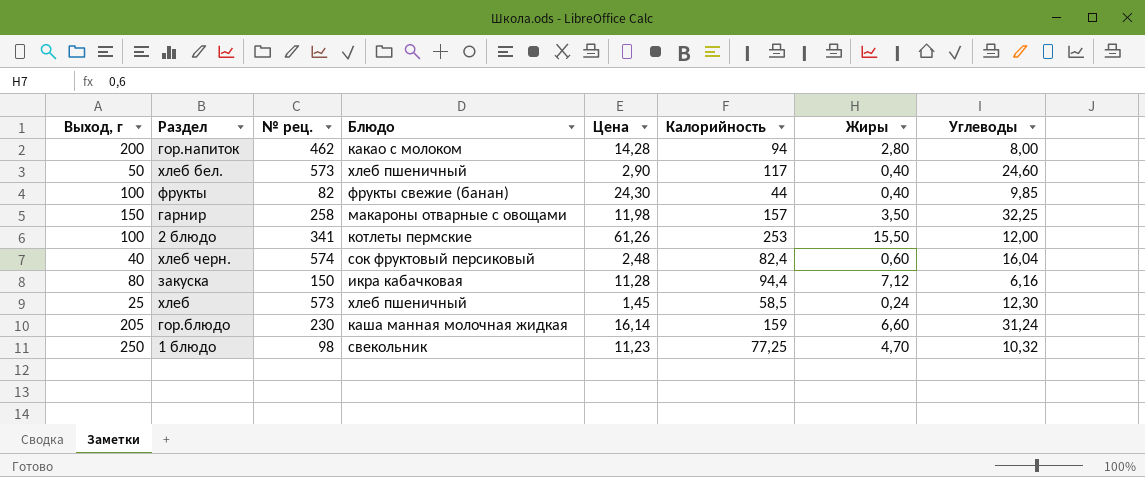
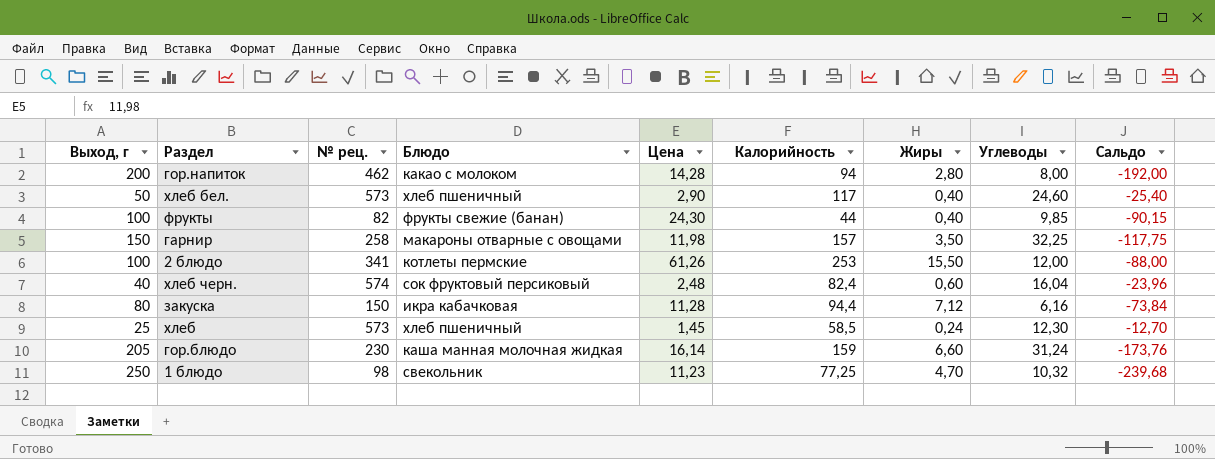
column Сальдо | formula: none -> [Углеводы] - [Выход, г]

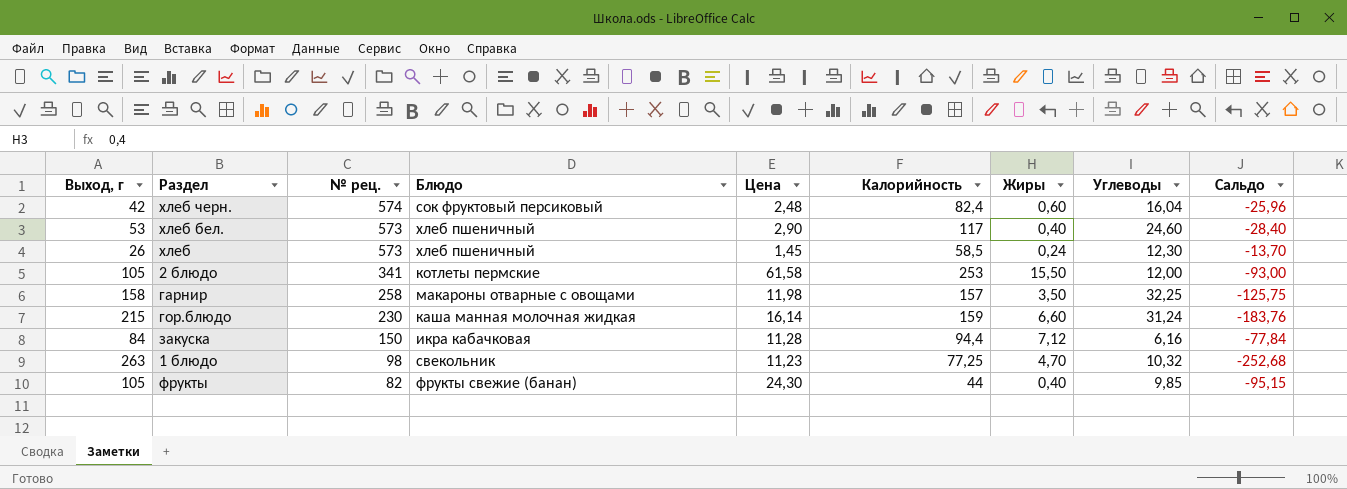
row order: none -> № рец. descending
row гор.напиток: 200 | 462 | какао с молоком | 14,28 | 94 | 2,80 | 8,00 | -192,00 -> none
хлеб черн. | Выход, г: 40 -> 42
хлеб черн. | Сальдо: -23,96 -> -25,96
хлеб бел. | Выход, г: 50 -> 53
хлеб бел. | Сальдо: -25,40 -> -28,40
хлеб | Выход, г: 25 -> 26
хлеб | Сальдо: -12,70 -> -13,70
2 блюдо | Выход, г: 100 -> 105
2 блюдо | Цена: 61,26 -> 61,58
2 блюдо | Сальдо: -88,00 -> -93,00
гарнир | Выход, г: 150 -> 158
гарнир | Сальдо: -117,75 -> -125,75
гор.блюдо | Выход, г: 205 -> 215
гор.блюдо | Сальдо: -173,76 -> -183,76
закуска | Выход, г: 80 -> 84
закуска | Сальдо: -73,84 -> -77,84
1 блюдо | Выход, г: 250 -> 263
1 блюдо | Сальдо: -239,68 -> -252,68
фрукты | Выход, г: 100 -> 105
фрукты | Сальдо: -90,15 -> -95,15

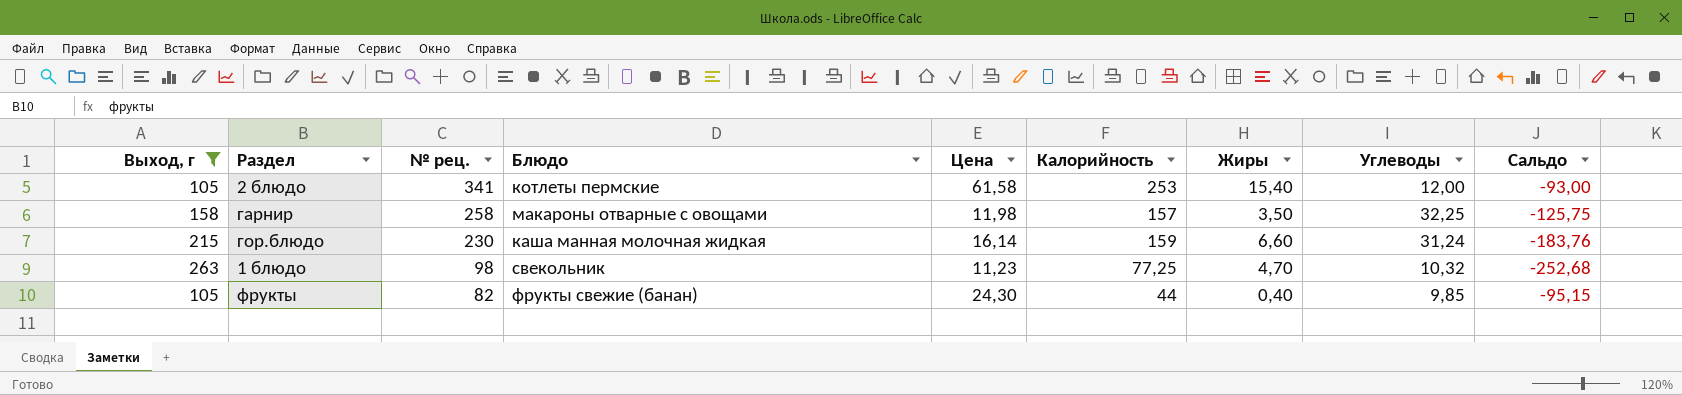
filter: none -> Выход, г >= 105
2 блюдо | Жиры: 15,50 -> 15,40

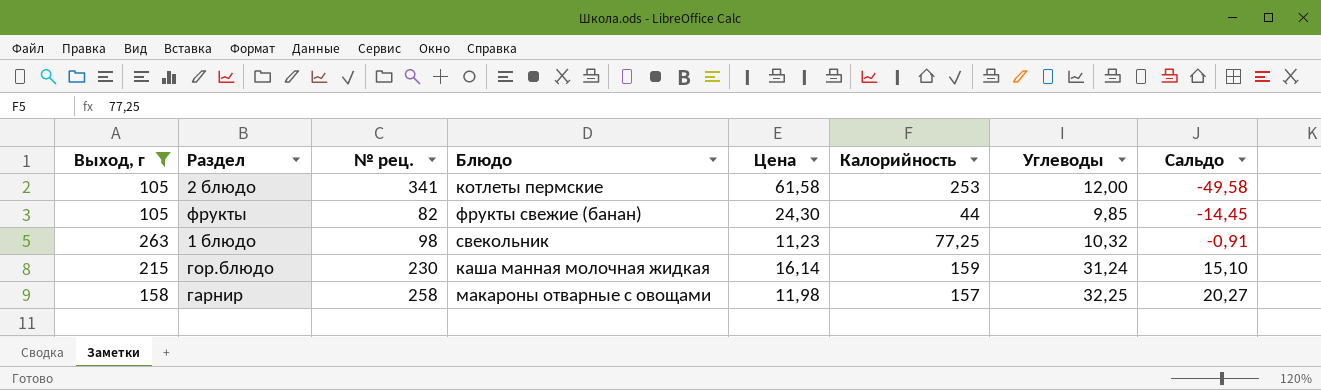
row order: № рец. descending -> Сальдо ascending
column Жиры | position: 7 -> none
column Сальдо | formula: [Углеводы] - [Выход, г] -> [Углеводы] - [Цена]

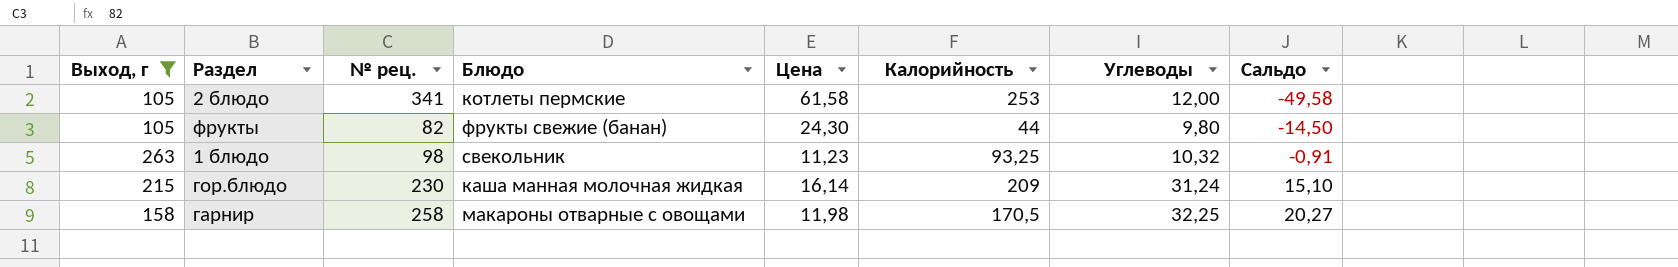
фрукты | Углеводы: 9,85 -> 9,80
фрукты | Сальдо: -14,45 -> -14,50
1 блюдо | Калорийность: 77,25 -> 93,25
гор.блюдо | Калорийность: 159 -> 209
гарнир | Калорийность: 157 -> 170,5

